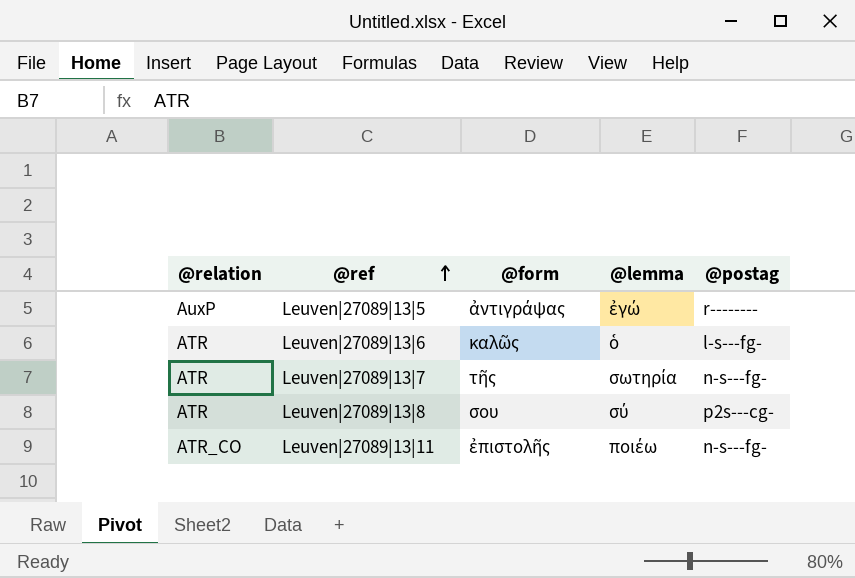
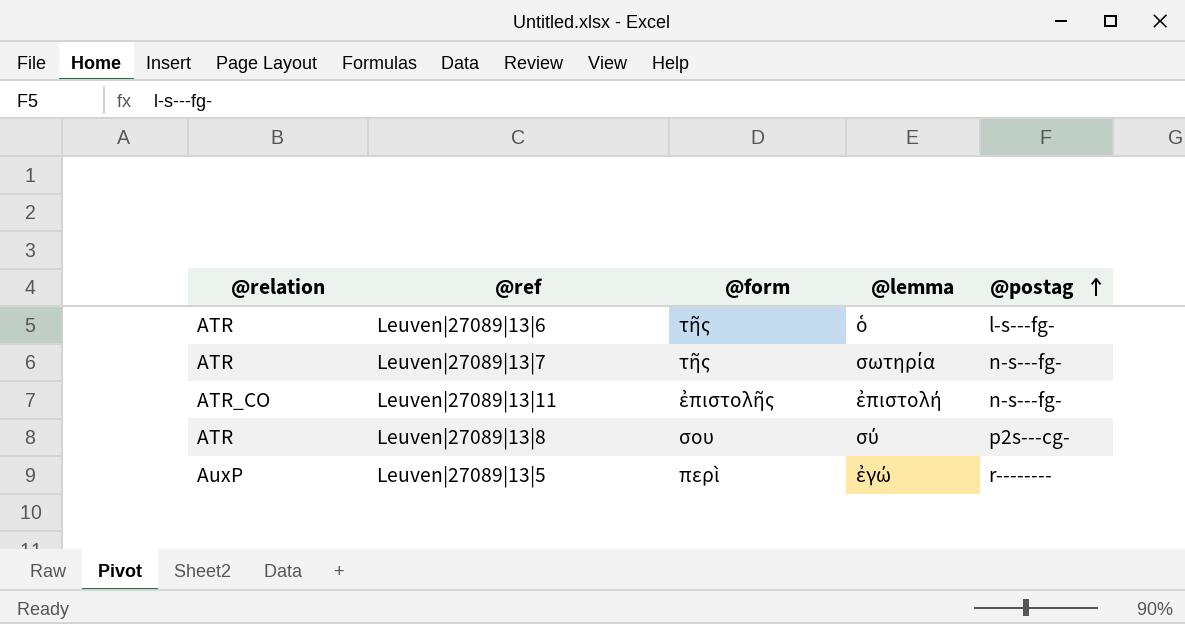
row order: @ref ascending -> @postag ascending
Leuven|27089|13|6 | @form: καλῶς -> τῆς
Leuven|27089|13|11 | @lemma: ποιέω -> ἐπιστολή
Leuven|27089|13|5 | @form: ἀντιγράψας -> περὶ

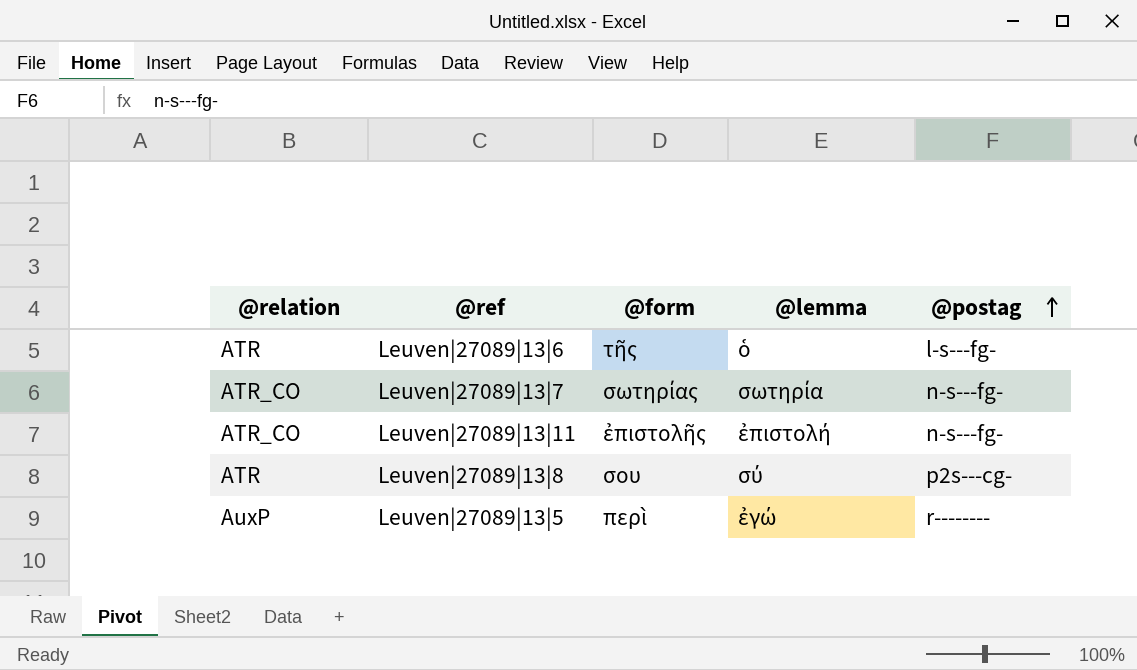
Leuven|27089|13|7 | @relation: ATR -> ATR_CO
Leuven|27089|13|7 | @form: τῆς -> σωτηρίας

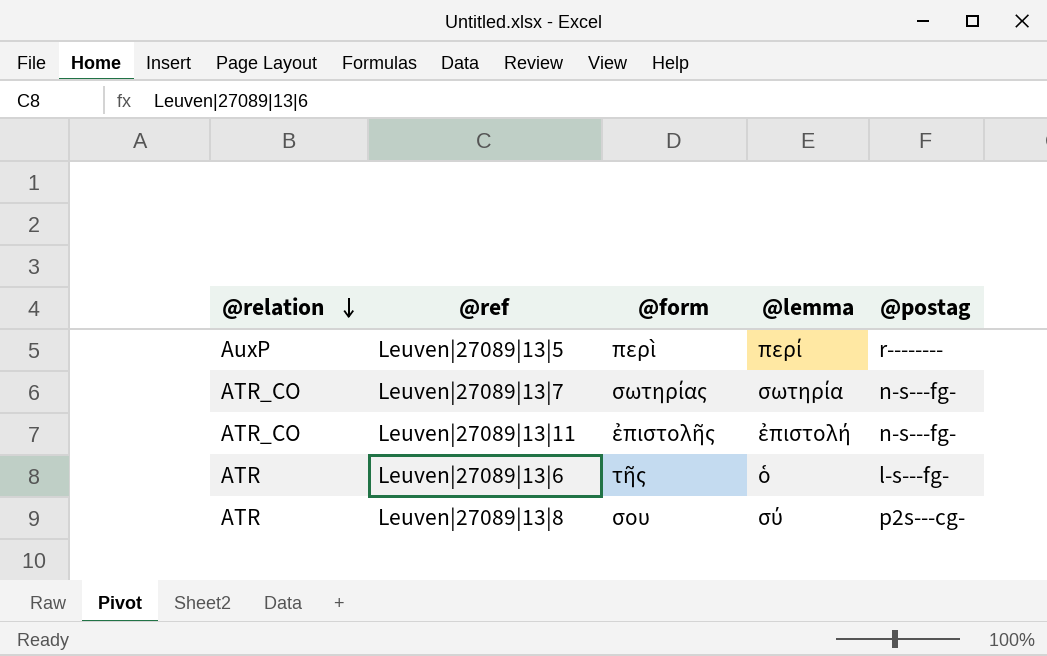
row order: @postag ascending -> @relation descending
Leuven|27089|13|5 | @lemma: ἐγώ -> περί

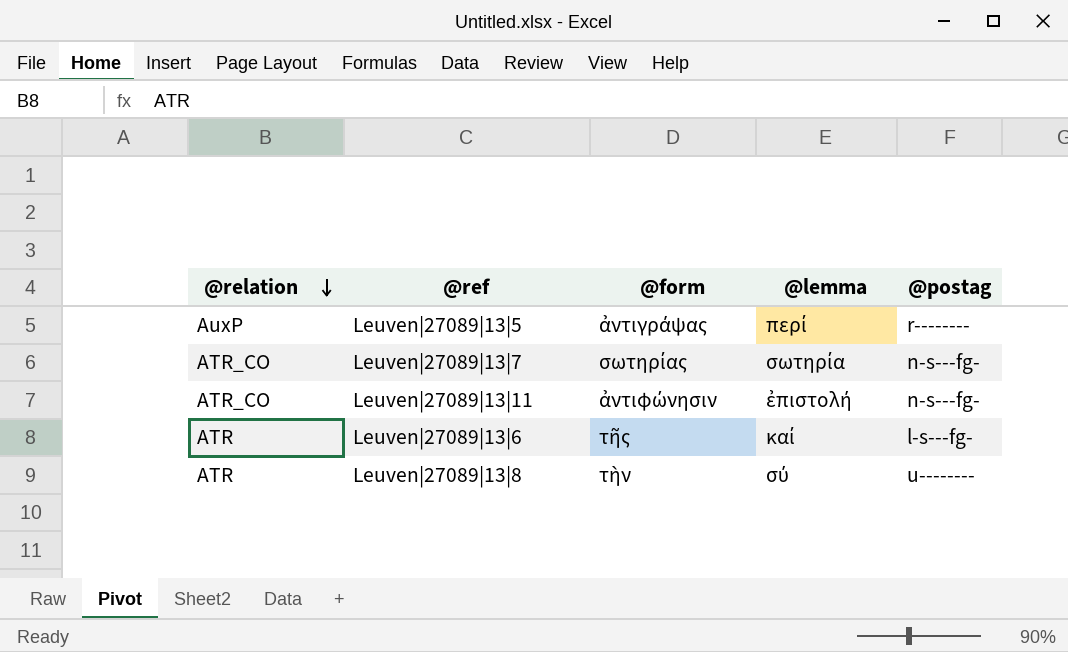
Leuven|27089|13|5 | @form: περὶ -> ἀντιγράψας
Leuven|27089|13|11 | @form: ἐπιστολῆς -> ἀντιφώνησιν
Leuven|27089|13|6 | @lemma: ὁ -> καί
Leuven|27089|13|8 | @form: σου -> τὴν
Leuven|27089|13|8 | @postag: p2s---cg- -> u--------

